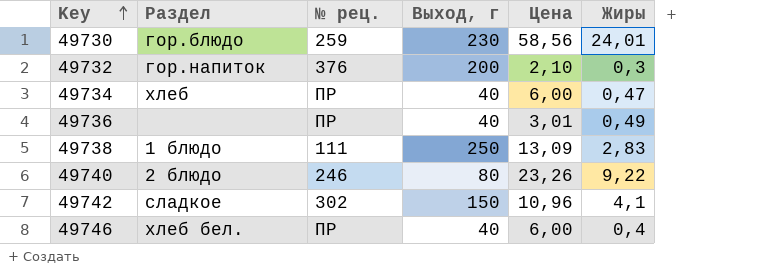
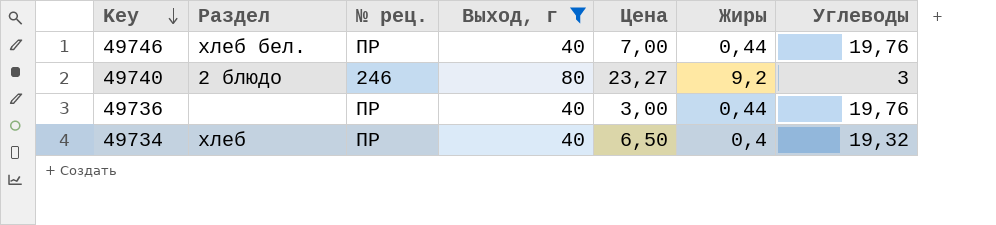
filter: none -> Выход, г <= 80
row order: Key ascending -> Key descending
column Углеводы | position: none -> 7
49746 | Цена: 6,00 -> 7,00
49746 | Жиры: 0,4 -> 0,44
49740 | Цена: 23,26 -> 23,27
49740 | Жиры: 9,22 -> 9,2
49736 | Цена: 3,01 -> 3,00
49736 | Жиры: 0,49 -> 0,44
49734 | Цена: 6,00 -> 6,50
49734 | Жиры: 0,47 -> 0,4

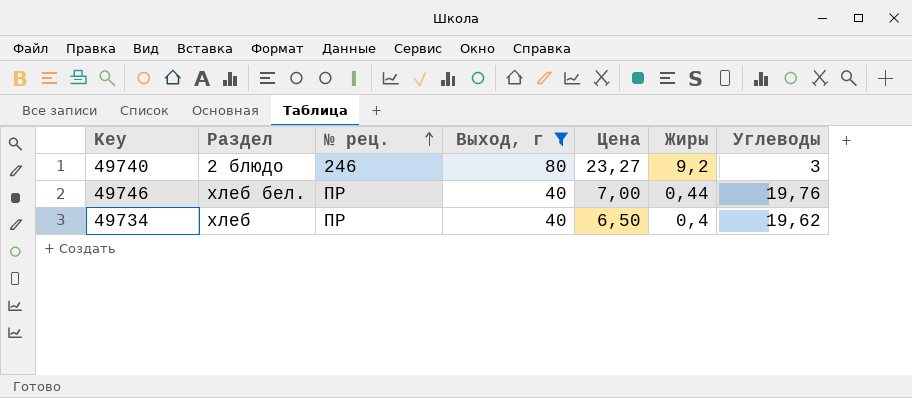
row order: Key descending -> № рец. ascending
row 49736: none | ПР | 40 | 3,00 | 0,44 | 19,76 -> none
49734 | Углеводы: 19,32 -> 19,62

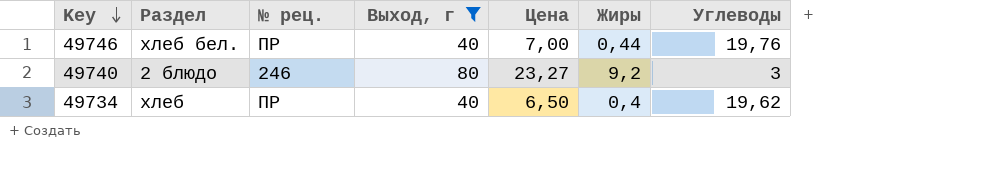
row order: № рец. ascending -> Key descending

